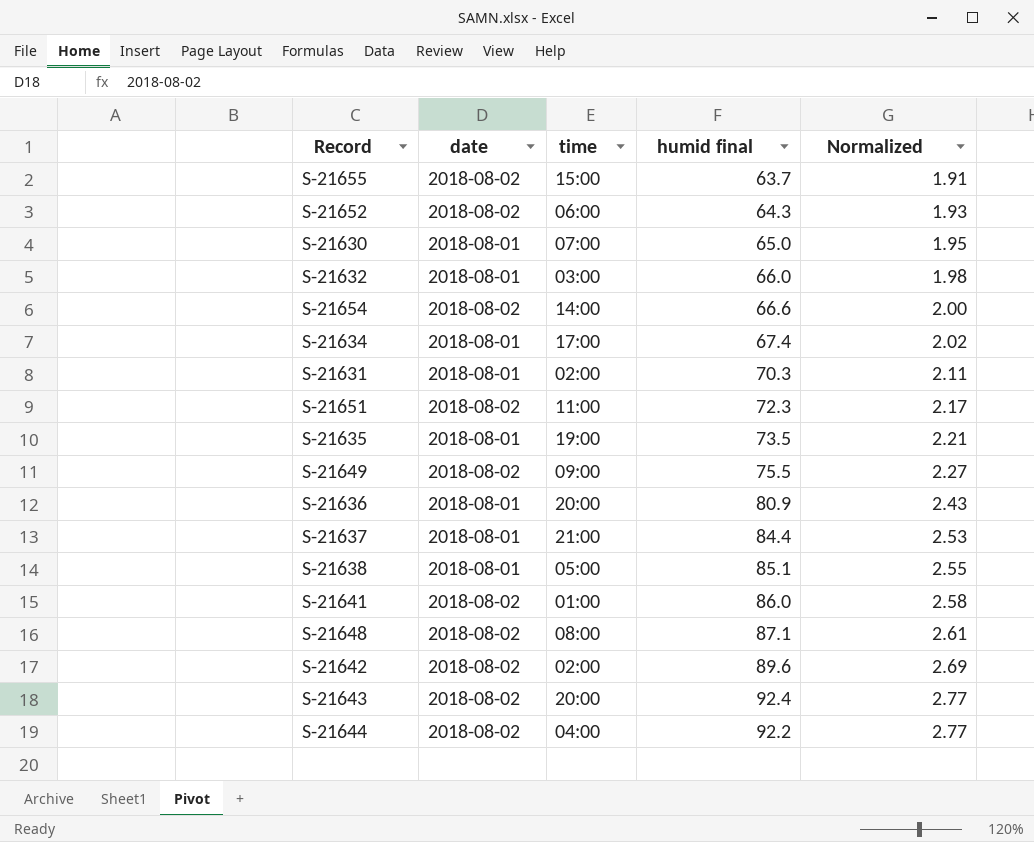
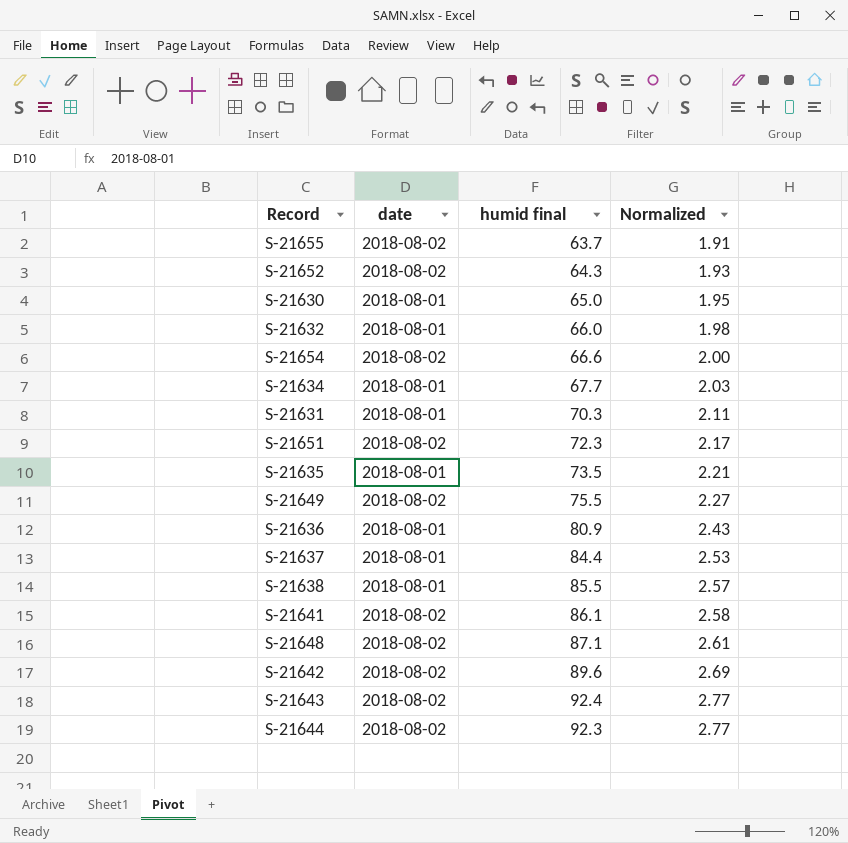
column time | position: 3 -> none
S-21634 | humid final: 67.4 -> 67.7
S-21634 | Normalized: 2.02 -> 2.03
S-21638 | humid final: 85.1 -> 85.5
S-21638 | Normalized: 2.55 -> 2.57
S-21641 | humid final: 86.0 -> 86.1
S-21644 | humid final: 92.2 -> 92.3

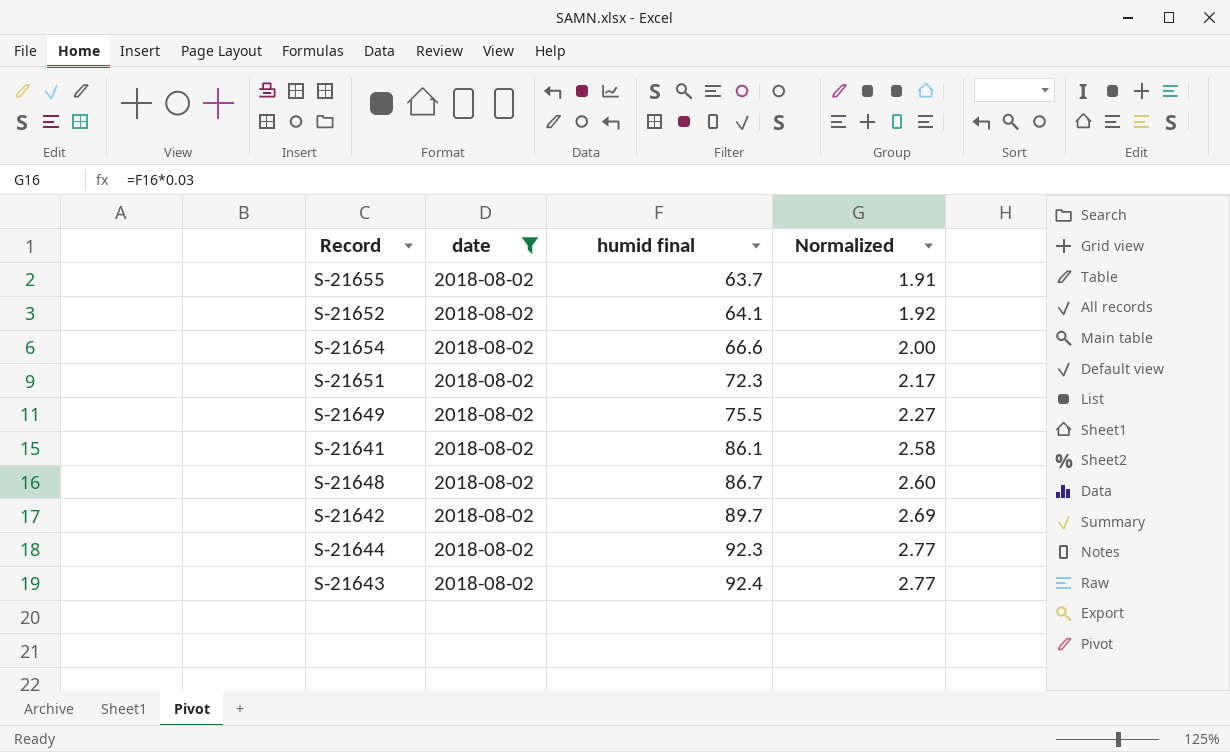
filter: none -> date = 2018-08-02
row order: Normalized ascending -> humid final ascending
S-21652 | humid final: 64.3 -> 64.1
S-21652 | Normalized: 1.93 -> 1.92
S-21648 | humid final: 87.1 -> 86.7
S-21648 | Normalized: 2.61 -> 2.60
S-21642 | humid final: 89.6 -> 89.7

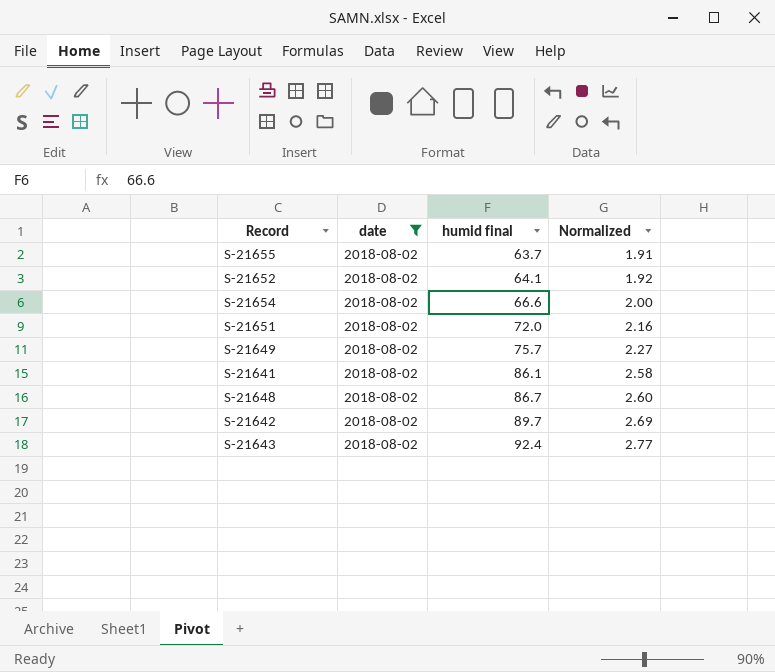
row S-21644: 2018-08-02 | 92.3 | 2.77 -> none
S-21651 | humid final: 72.3 -> 72.0
S-21651 | Normalized: 2.17 -> 2.16
S-21649 | humid final: 75.5 -> 75.7

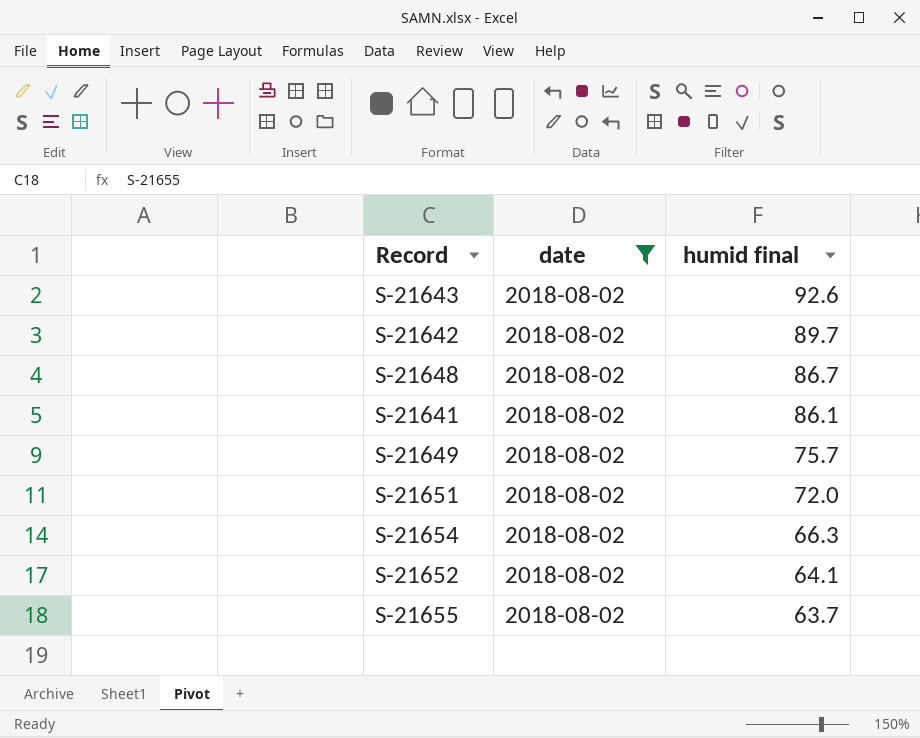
row order: humid final ascending -> humid final descending
column Normalized | formula: [humid final] * 0.03 -> none
S-21643 | humid final: 92.4 -> 92.6
S-21654 | humid final: 66.6 -> 66.3

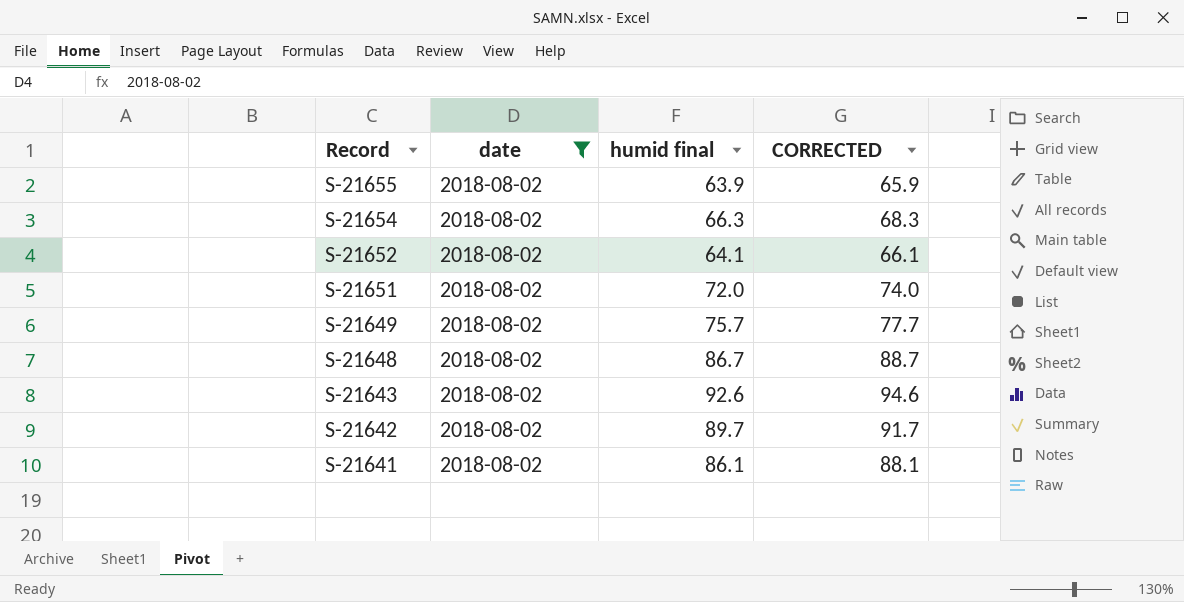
row order: humid final descending -> Record descending
column CORRECTED | formula: none -> [humid final] + 2
S-21655 | humid final: 63.7 -> 63.9

